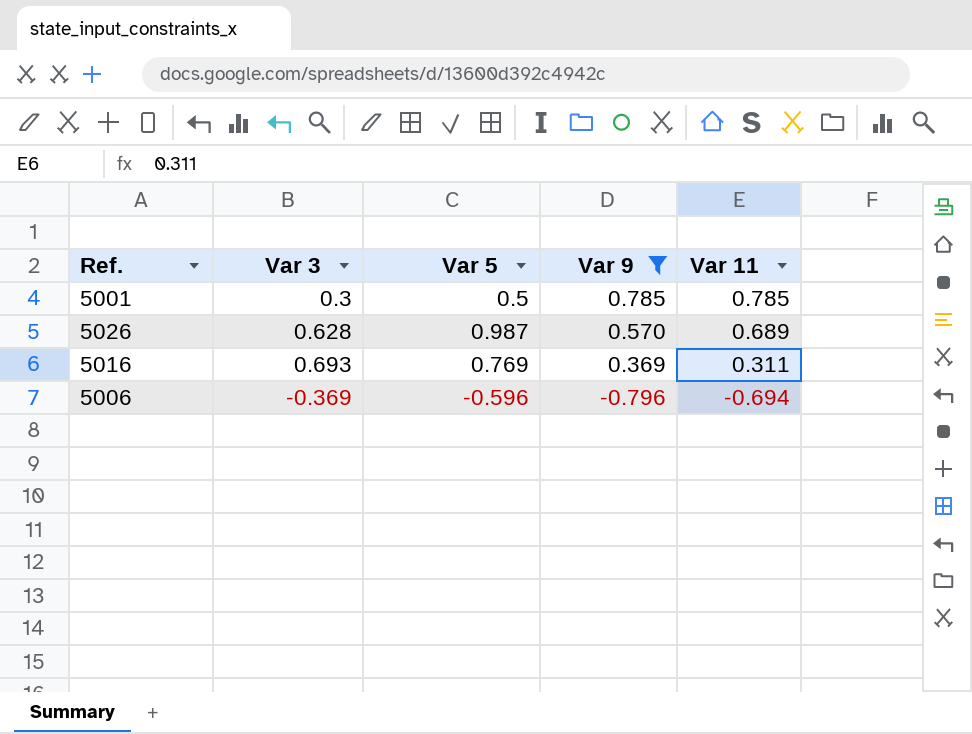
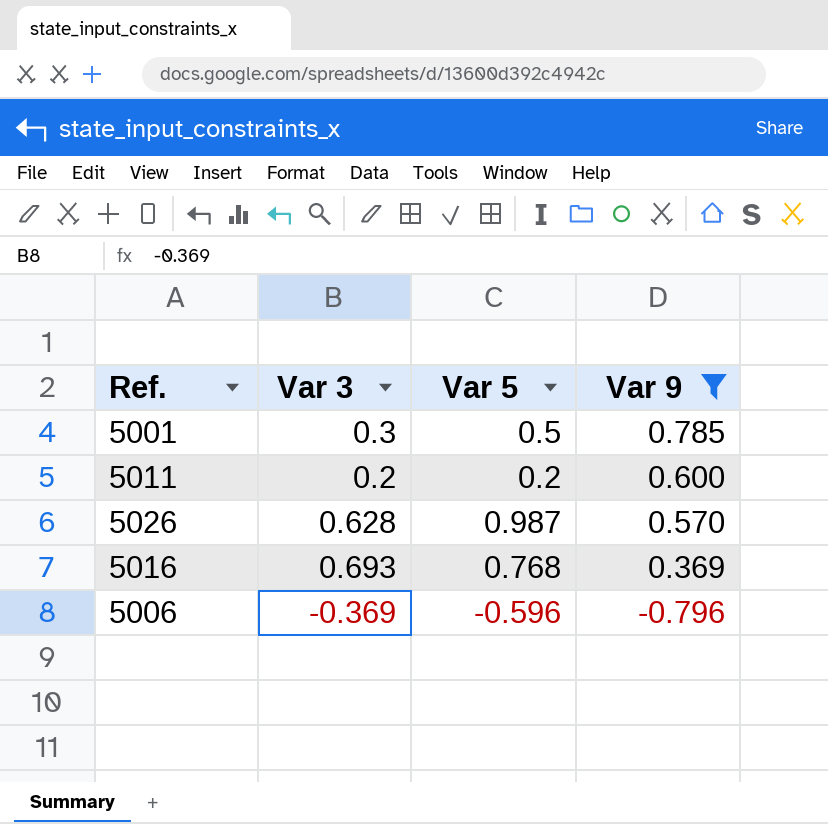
column Var 11 | position: 5 -> none
row 5011: none -> 0.2 | 0.2 | 0.600
5016 | Var 5: 0.769 -> 0.768

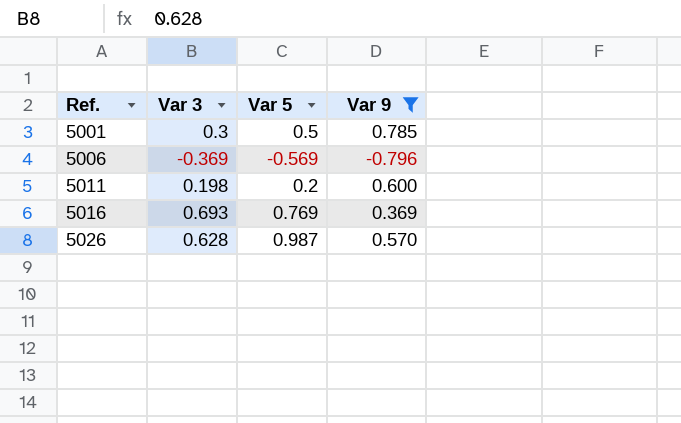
row order: Var 9 descending -> Ref. ascending
5006 | Var 5: -0.596 -> -0.569
5011 | Var 3: 0.2 -> 0.198
5016 | Var 5: 0.768 -> 0.769

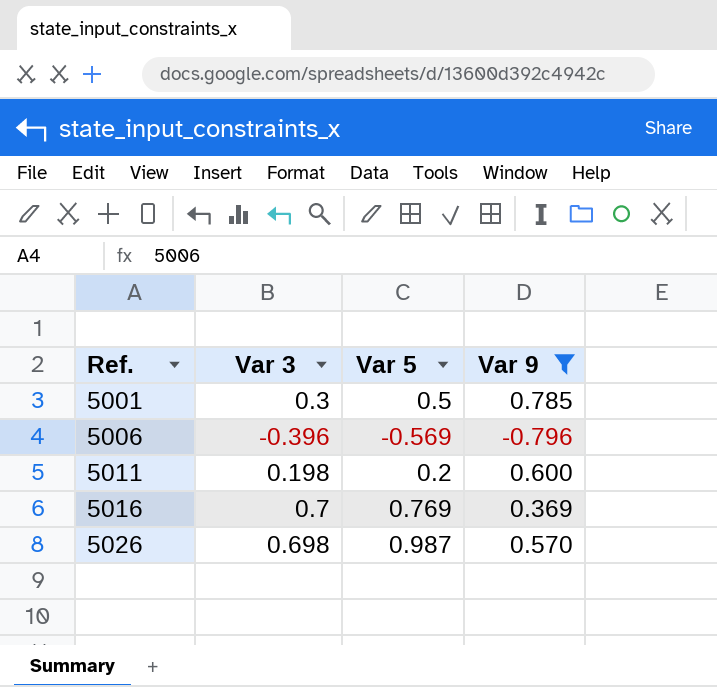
5006 | Var 3: -0.369 -> -0.396
5016 | Var 3: 0.693 -> 0.7
5026 | Var 3: 0.628 -> 0.698

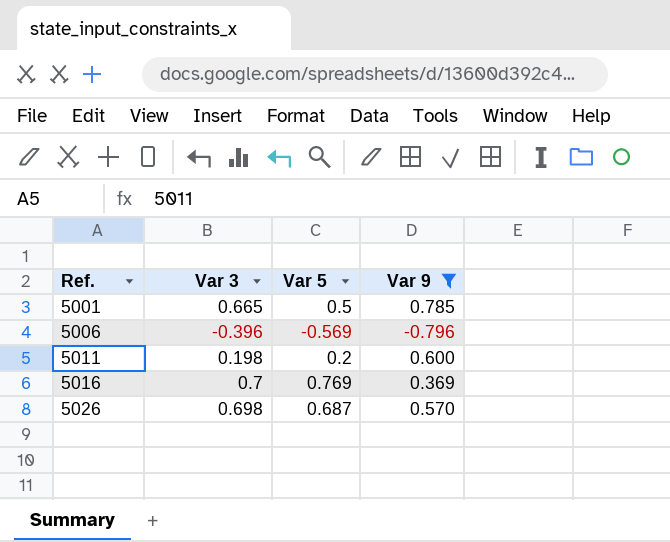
5001 | Var 3: 0.3 -> 0.665
5026 | Var 5: 0.987 -> 0.687

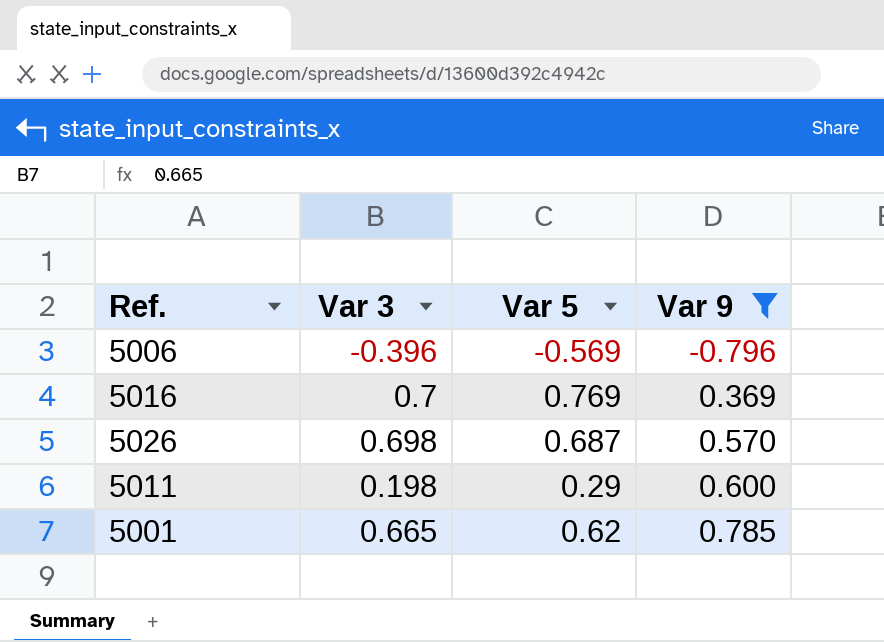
row order: Ref. ascending -> Var 9 ascending
5011 | Var 5: 0.2 -> 0.29
5001 | Var 5: 0.5 -> 0.62

